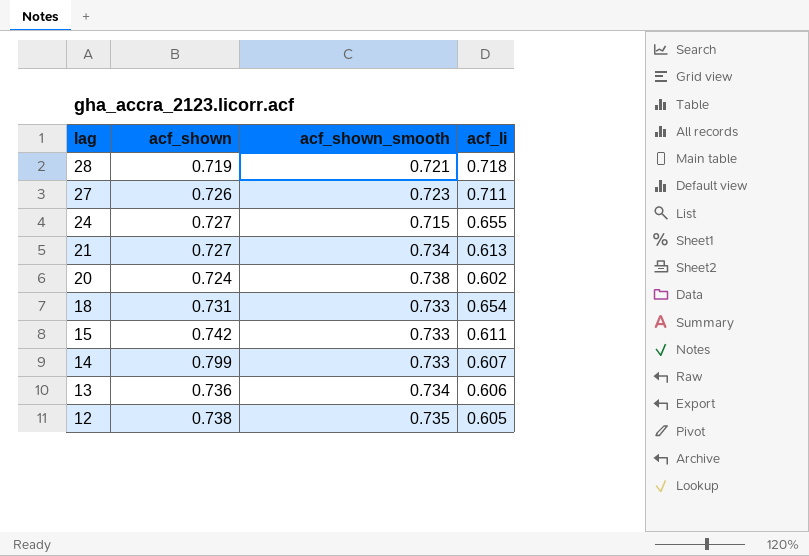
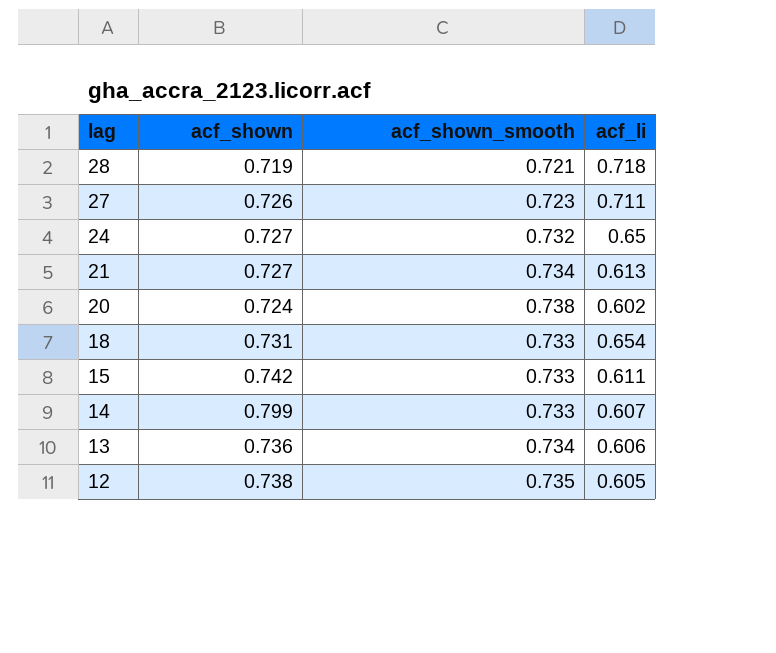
24 | acf_shown_smooth: 0.715 -> 0.732
24 | acf_li: 0.655 -> 0.65

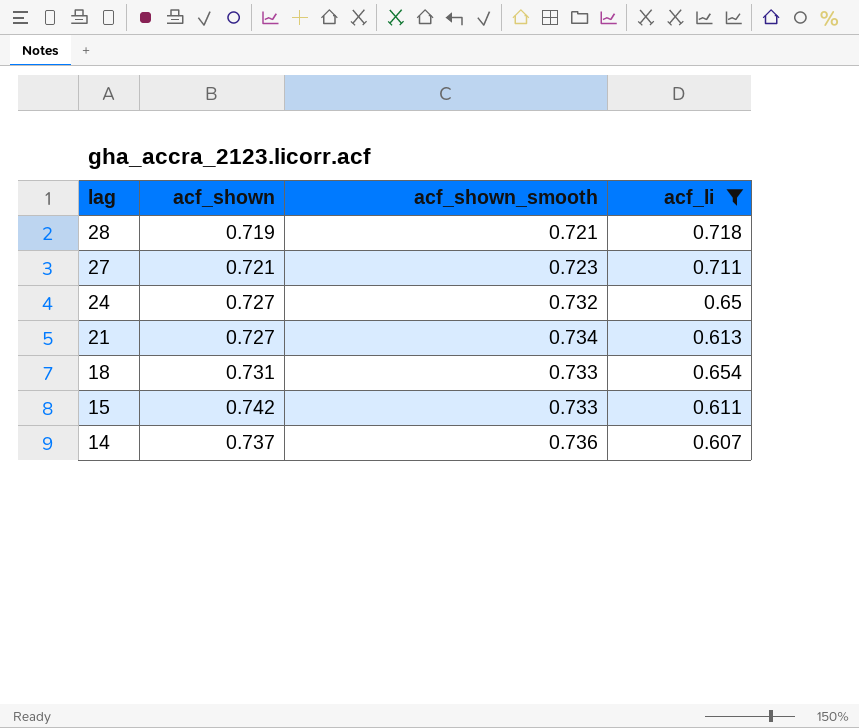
filter: none -> acf_li >= 0.607
27 | acf_shown: 0.726 -> 0.721
14 | acf_shown: 0.799 -> 0.737
14 | acf_shown_smooth: 0.733 -> 0.736

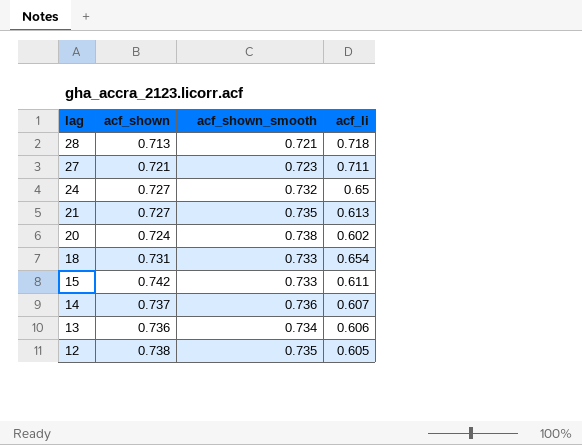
filter: acf_li >= 0.607 -> none
28 | acf_shown: 0.719 -> 0.713
21 | acf_shown_smooth: 0.734 -> 0.735

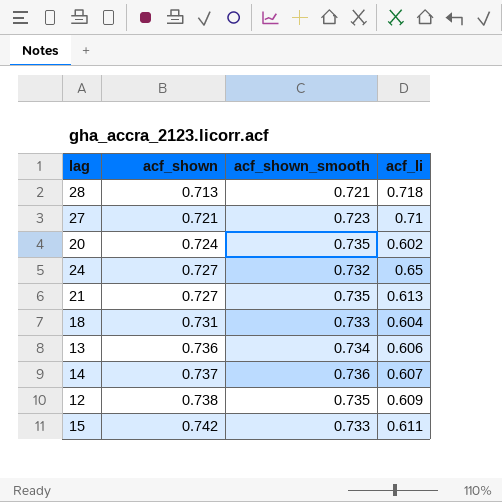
row order: lag descending -> acf_shown ascending
27 | acf_li: 0.711 -> 0.71
20 | acf_shown_smooth: 0.738 -> 0.735
18 | acf_li: 0.654 -> 0.604
12 | acf_li: 0.605 -> 0.609

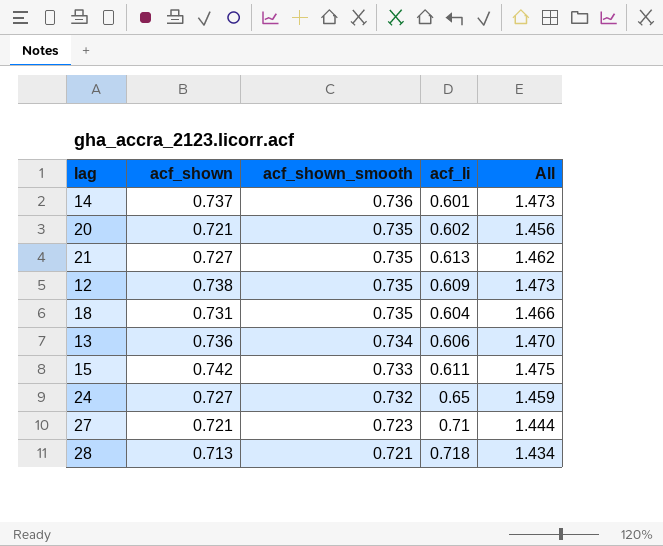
row order: acf_shown ascending -> acf_shown_smooth descending
column All | formula: none -> [acf_shown] + [acf_shown_smooth]
14 | acf_li: 0.607 -> 0.601
20 | acf_shown: 0.724 -> 0.721
18 | acf_shown_smooth: 0.733 -> 0.735

